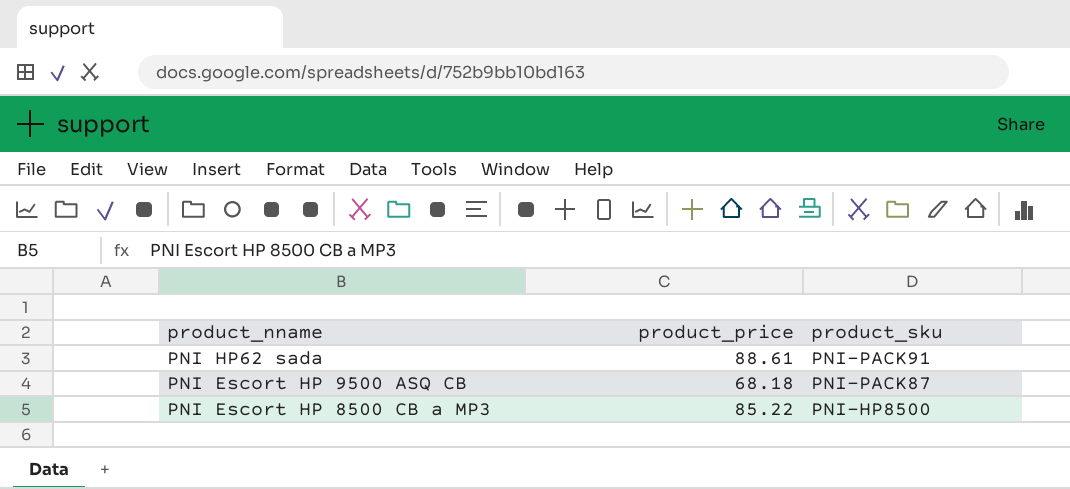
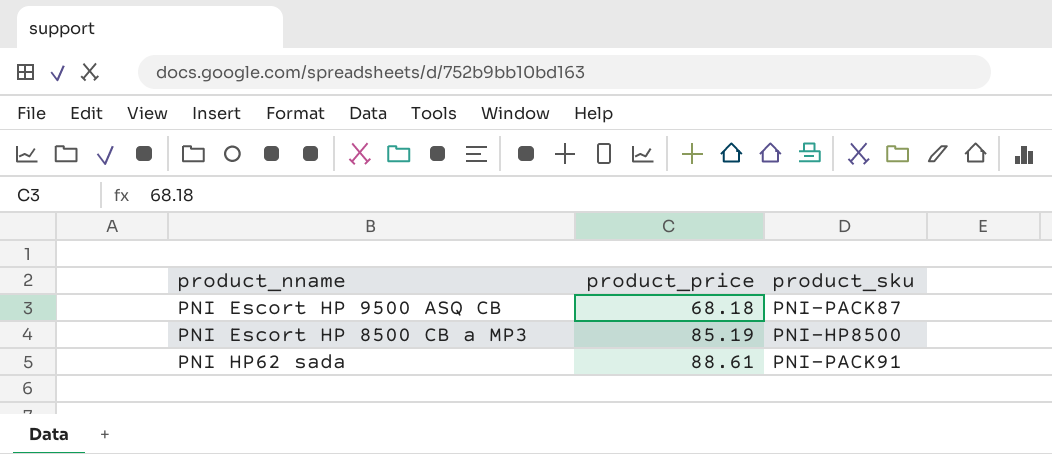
row order: product_nname descending -> product_price ascending
PNI Escort HP 8500 CB a MP3 | product_price: 85.22 -> 85.19

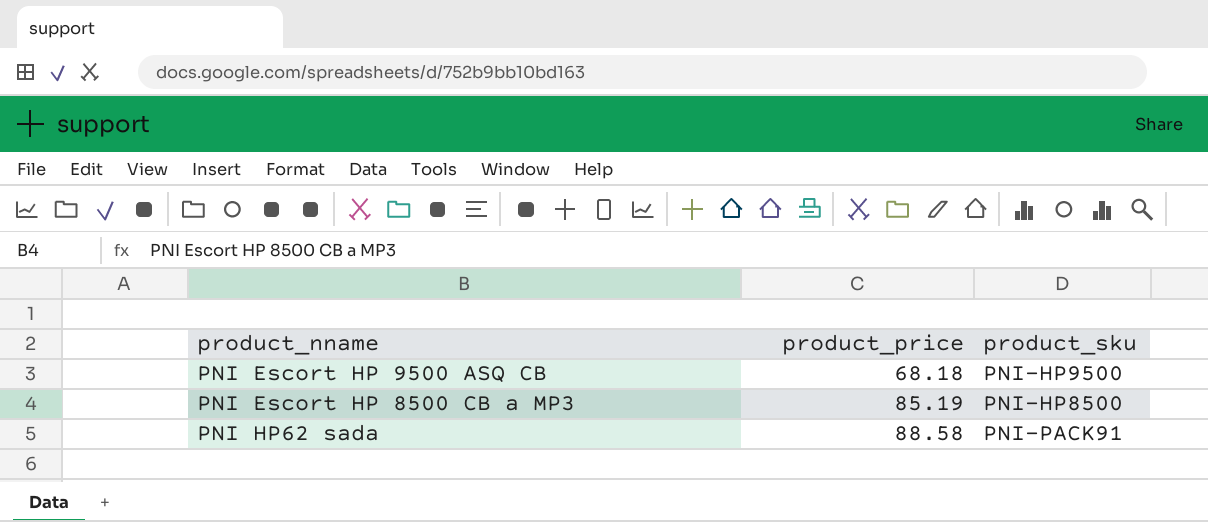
PNI Escort HP 9500 ASQ CB | product_sku: PNI-PACK87 -> PNI-HP9500
PNI HP62 sada | product_price: 88.61 -> 88.58

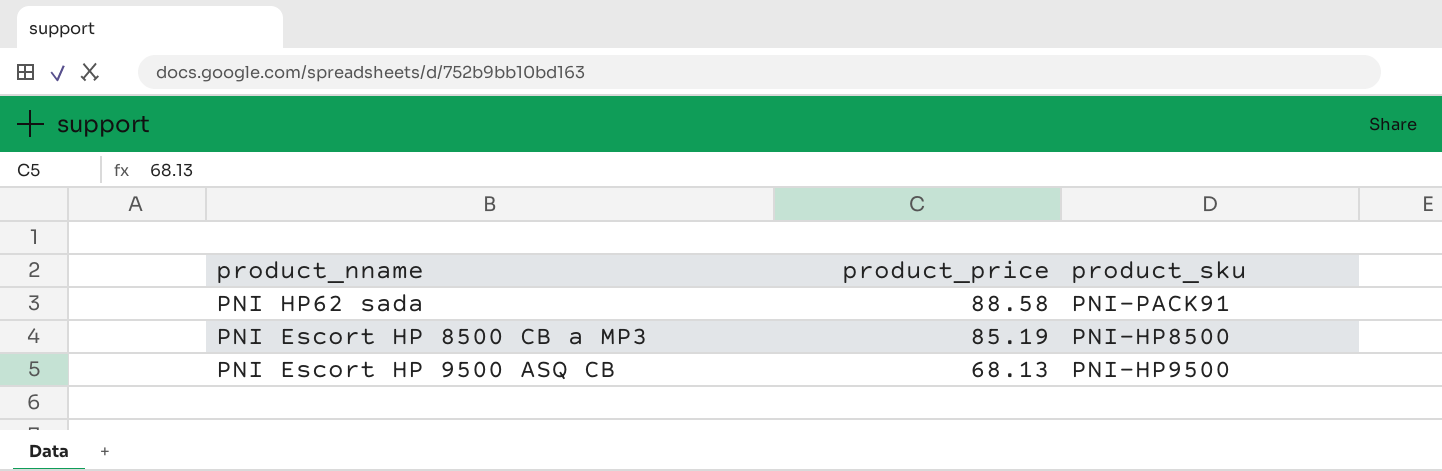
row order: product_price ascending -> product_price descending
PNI Escort HP 9500 ASQ CB | product_price: 68.18 -> 68.13

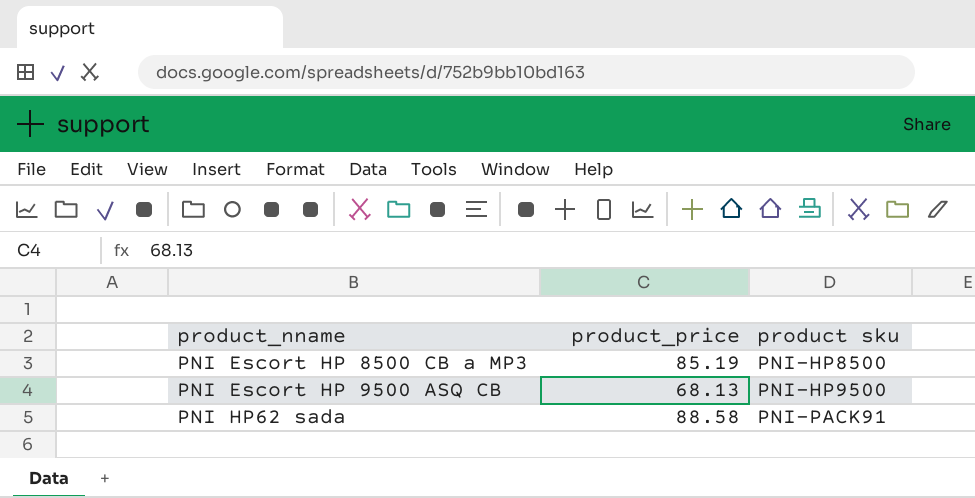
row order: product_price descending -> product_nname ascending
column name: product_sku -> product sku

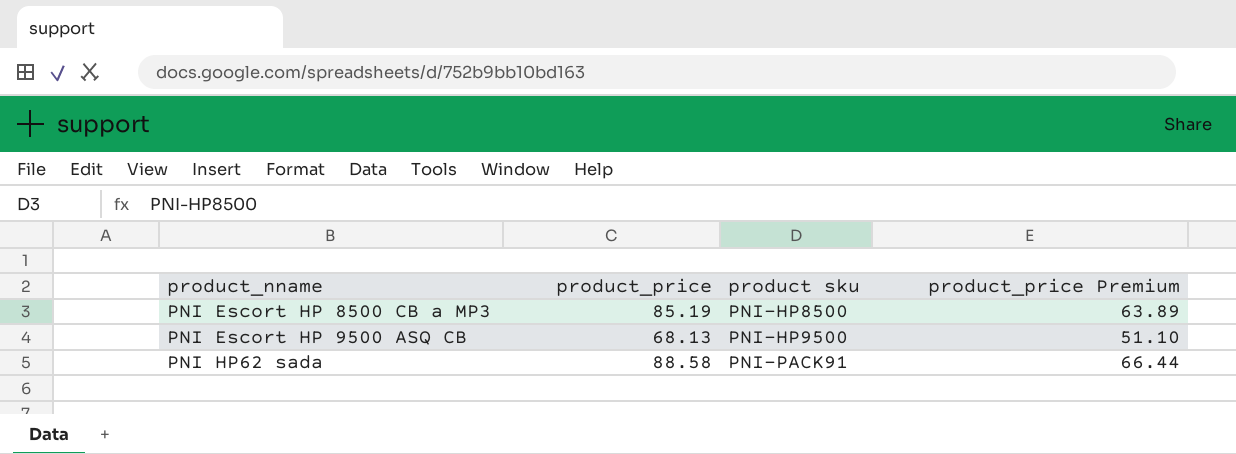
column product_price Premium | formula: none -> [product_price] * 0.75

